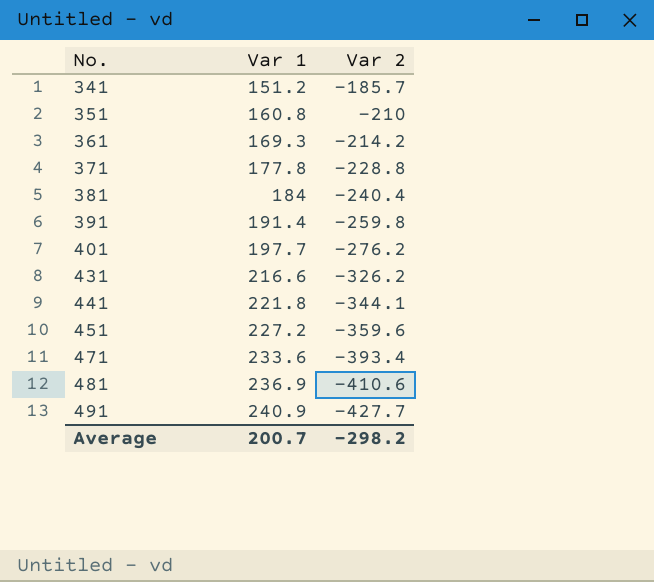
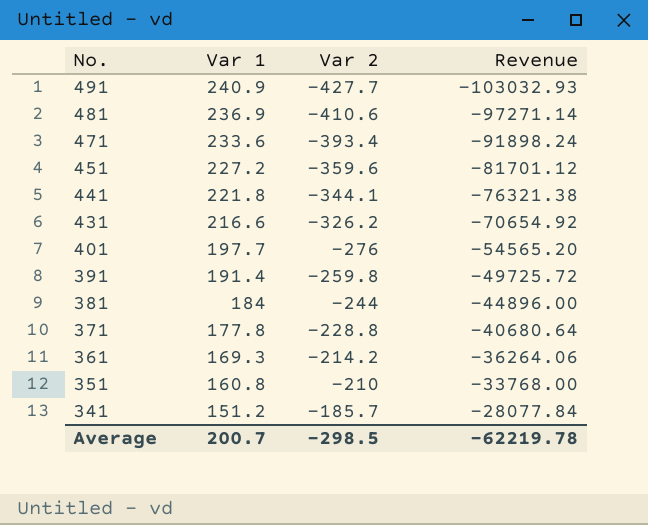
row order: No. ascending -> No. descending
column Revenue | formula: none -> [Var 1] * [Var 2]
401 | Var 2: -276.2 -> -276
381 | Var 2: -240.4 -> -244
Average | Var 2: -298.2 -> -298.5

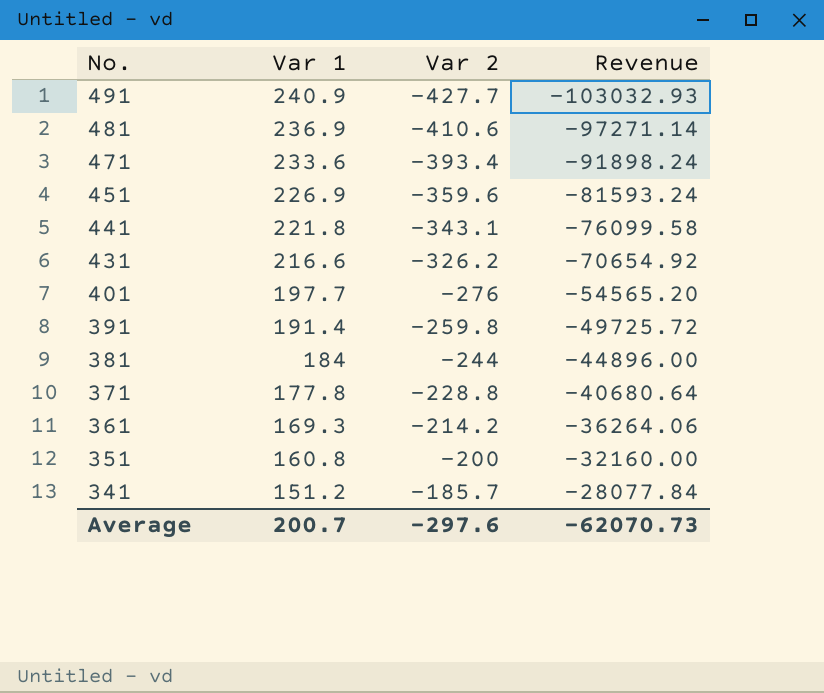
451 | Var 1: 227.2 -> 226.9
451 | Revenue: -81701.12 -> -81593.24
441 | Var 2: -344.1 -> -343.1
441 | Revenue: -76321.38 -> -76099.58
351 | Var 2: -210 -> -200
351 | Revenue: -33768.00 -> -32160.00
Average | Var 2: -298.5 -> -297.6
Average | Revenue: -62219.78 -> -62070.73

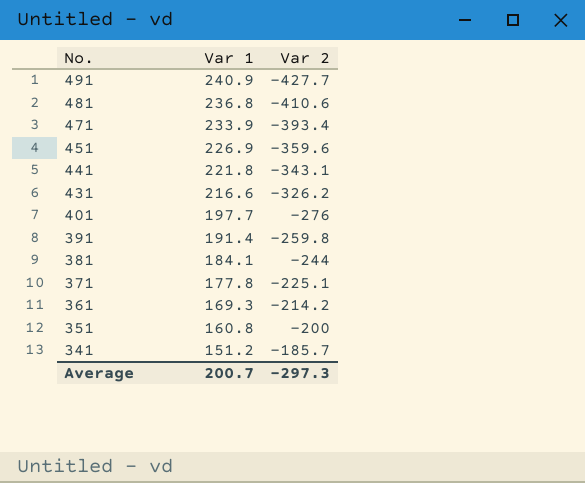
column Revenue | formula: [Var 1] * [Var 2] -> none
481 | Var 1: 236.9 -> 236.8
471 | Var 1: 233.6 -> 233.9
381 | Var 1: 184 -> 184.1
371 | Var 2: -228.8 -> -225.1
Average | Var 2: -297.6 -> -297.3

